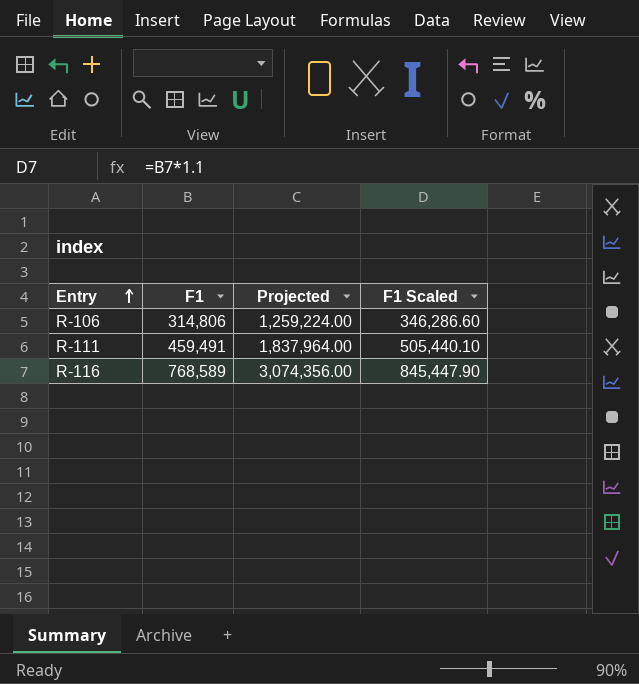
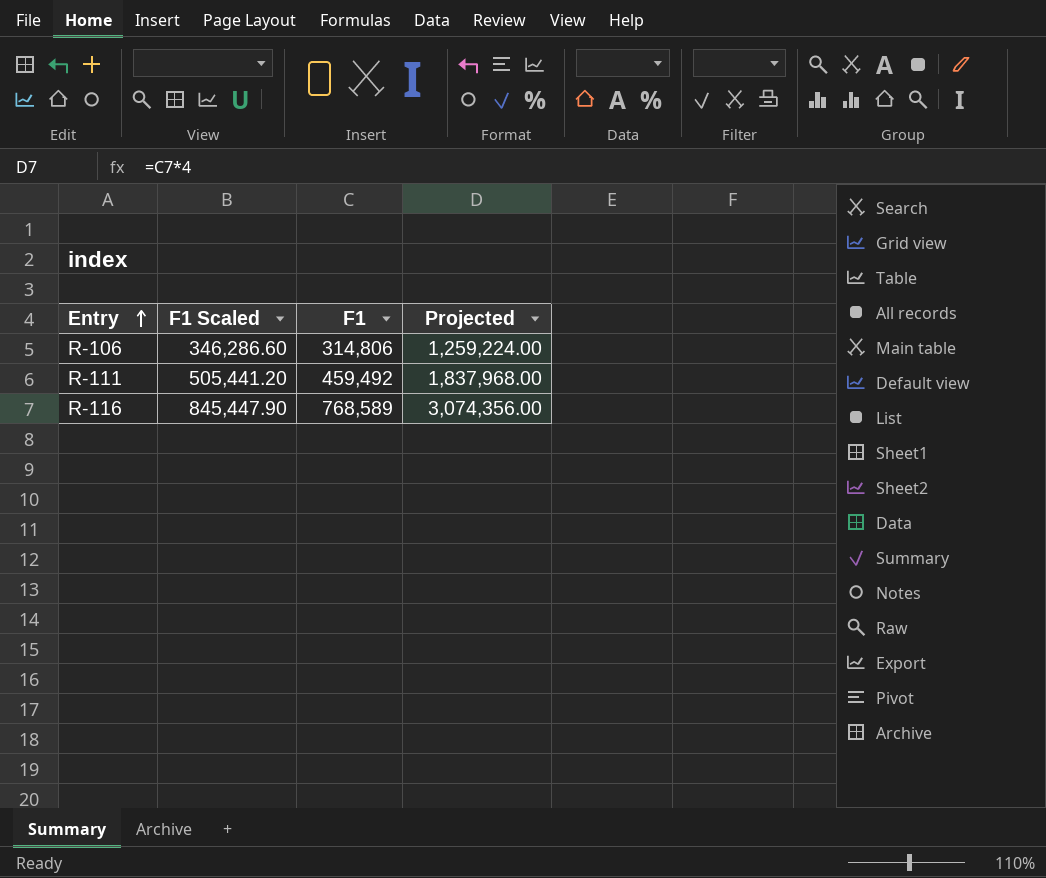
column F1 Scaled | position: 4 -> 2
R-111 | F1 Scaled: 505,440.10 -> 505,441.20
R-111 | F1: 459,491 -> 459,492
R-111 | Projected: 1,837,964.00 -> 1,837,968.00

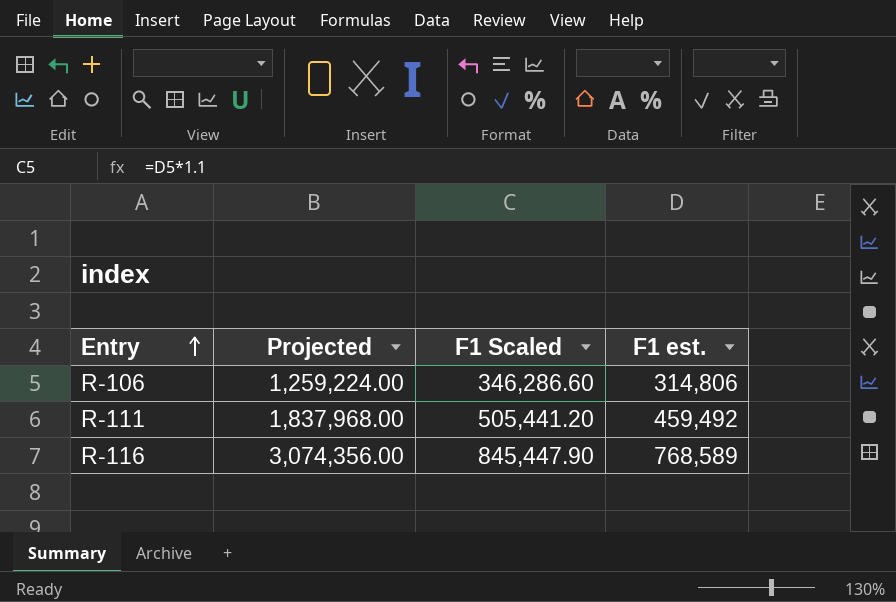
column Projected | position: 4 -> 2
column name: F1 -> F1 est.

